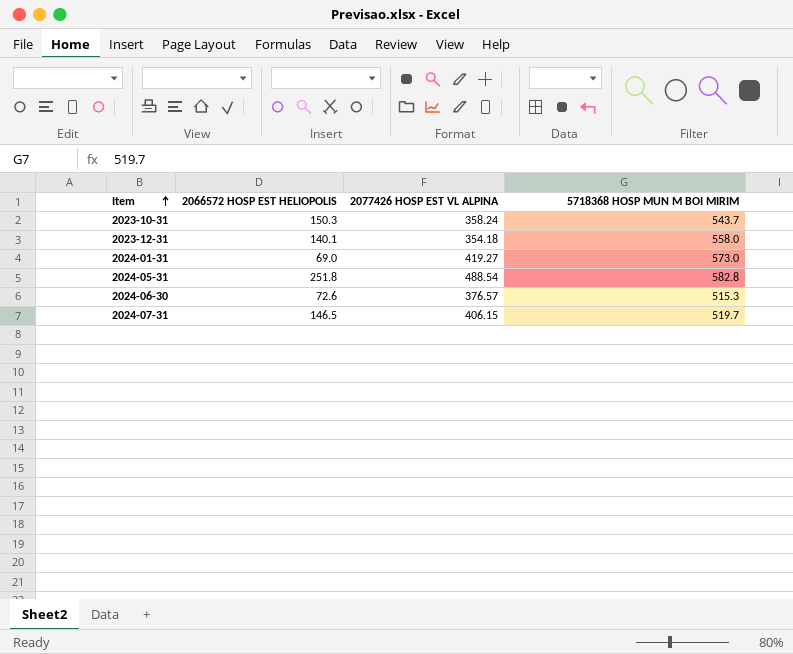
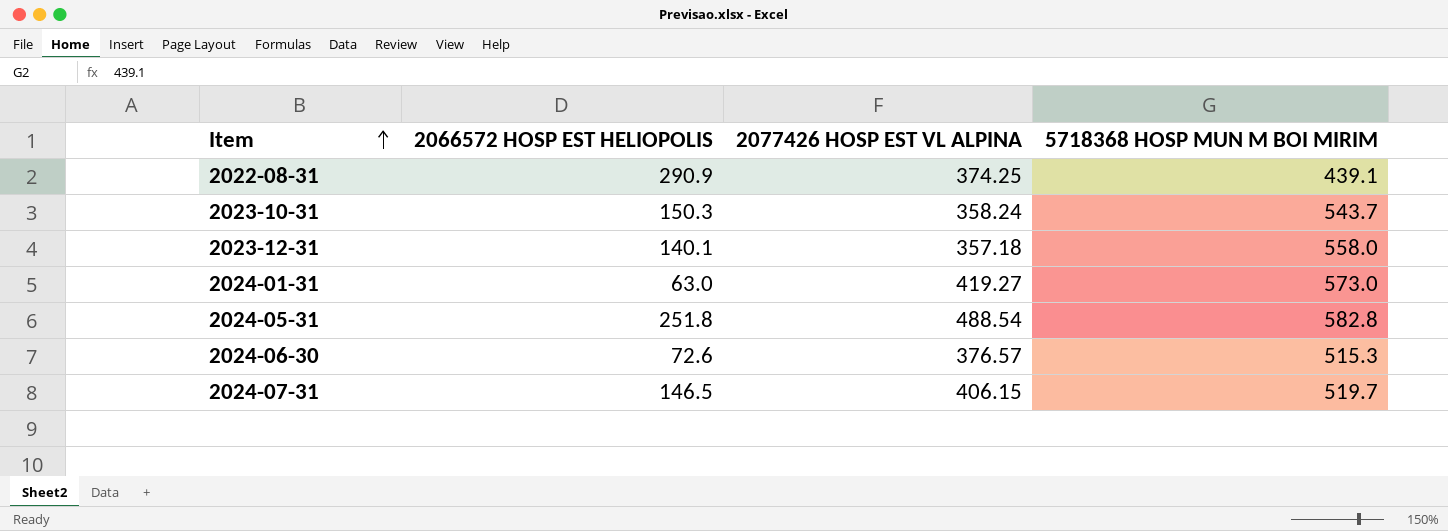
row 2022-08-31: none -> 290.9 | 374.25 | 439.1
2023-12-31 | 2077426 HOSP EST VL ALPINA: 354.18 -> 357.18
2024-01-31 | 2066572 HOSP EST HELIOPOLIS: 69.0 -> 63.0

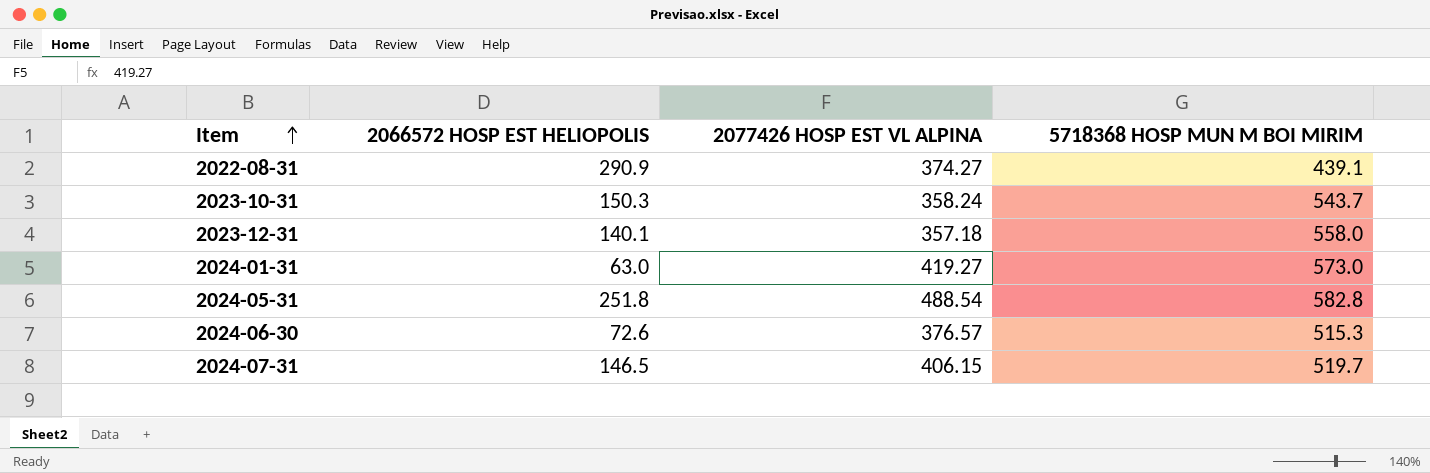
2022-08-31 | 2077426 HOSP EST VL ALPINA: 374.25 -> 374.27

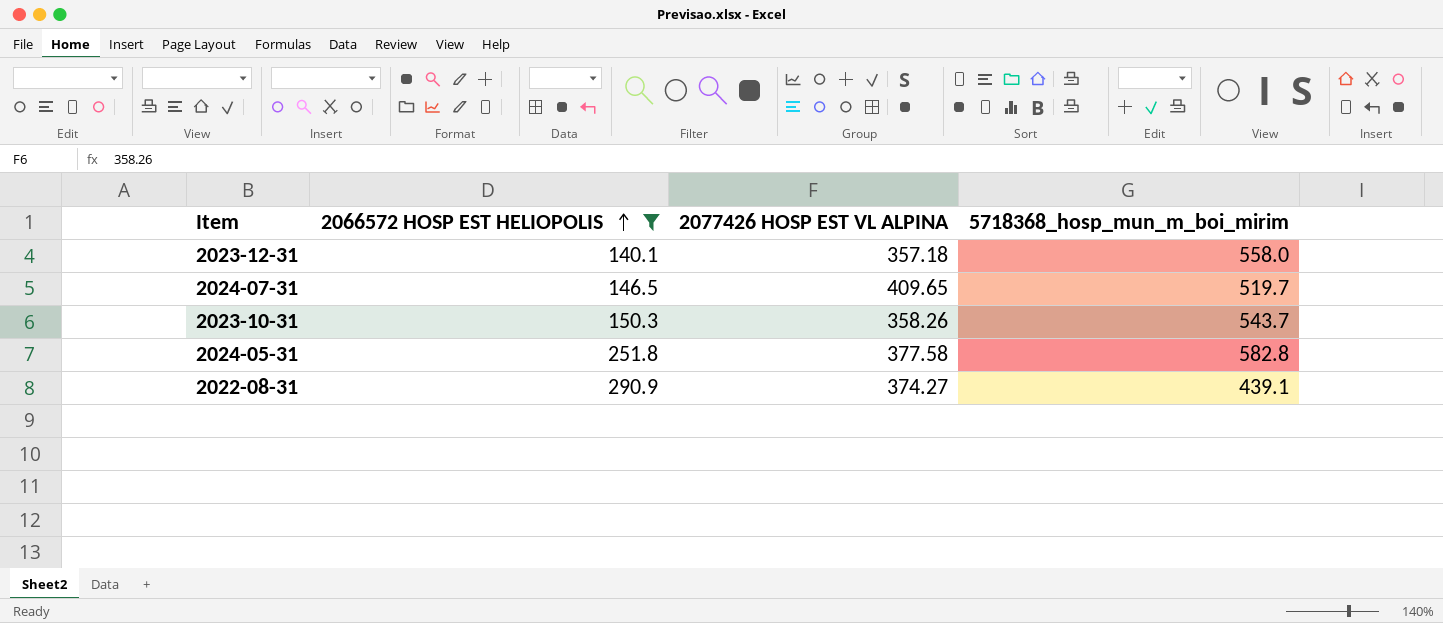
filter: none -> 2066572 HOSP EST HELIOPOLIS >= 140.1
row order: Item ascending -> 2066572 HOSP EST HELIOPOLIS ascending
column name: 5718368 HOSP MUN M BOI MIRIM -> 5718368_hosp_mun_m_boi_mirim
2024-07-31 | 2077426 HOSP EST VL ALPINA: 406.15 -> 409.65
2023-10-31 | 2077426 HOSP EST VL ALPINA: 358.24 -> 358.26
2024-05-31 | 2077426 HOSP EST VL ALPINA: 488.54 -> 377.58

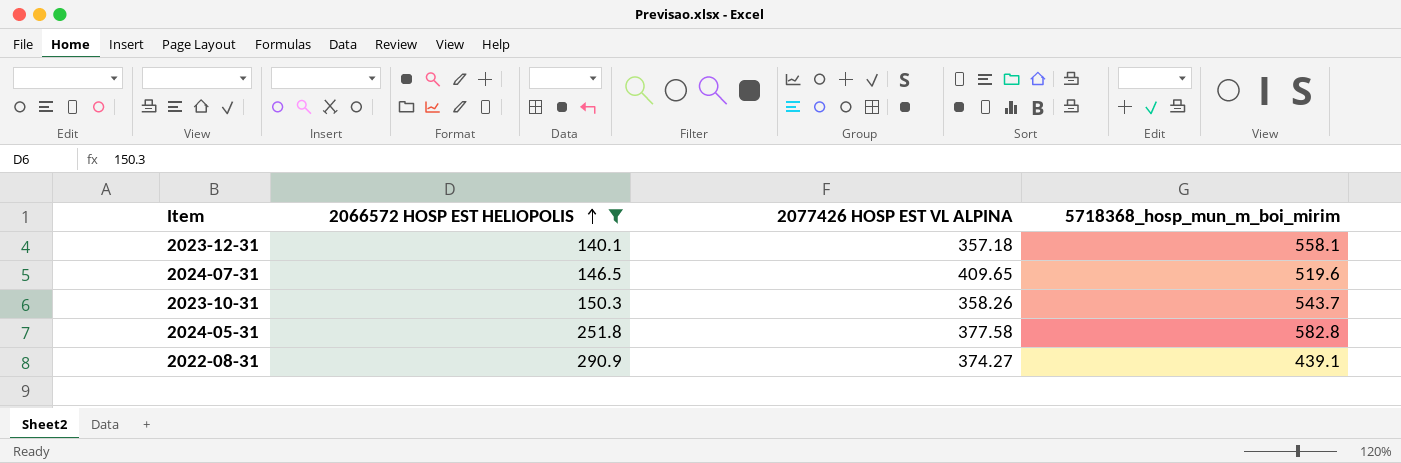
2023-12-31 | 5718368_hosp_mun_m_boi_mirim: 558.0 -> 558.1
2024-07-31 | 5718368_hosp_mun_m_boi_mirim: 519.7 -> 519.6

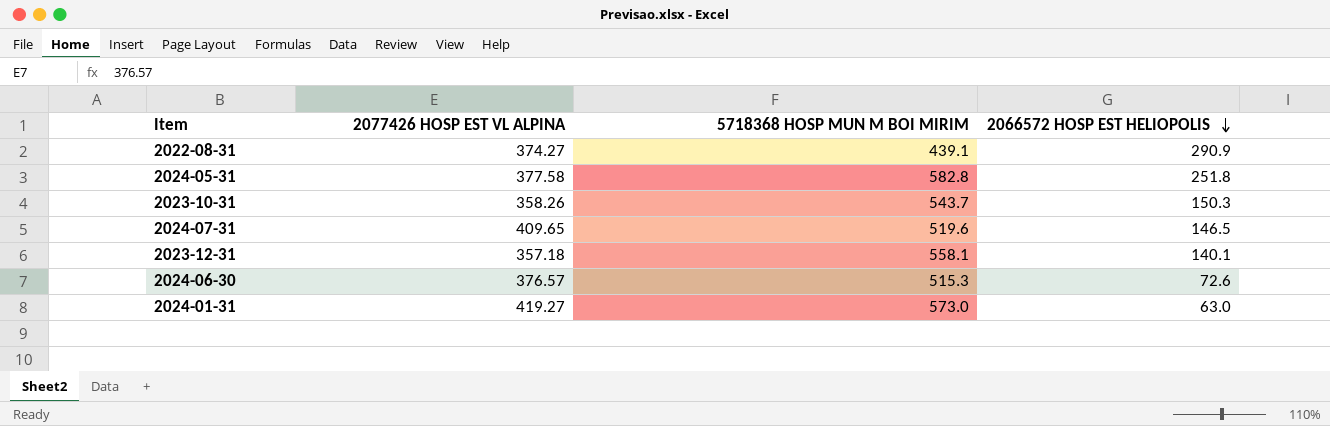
filter: 2066572 HOSP EST HELIOPOLIS >= 140.1 -> none
row order: 2066572 HOSP EST HELIOPOLIS ascending -> 2066572 HOSP EST HELIOPOLIS descending
column name: 5718368_hosp_mun_m_boi_mirim -> 5718368 HOSP MUN M BOI MIRIM
column 2066572 HOSP EST HELIOPOLIS | position: 2 -> 4

